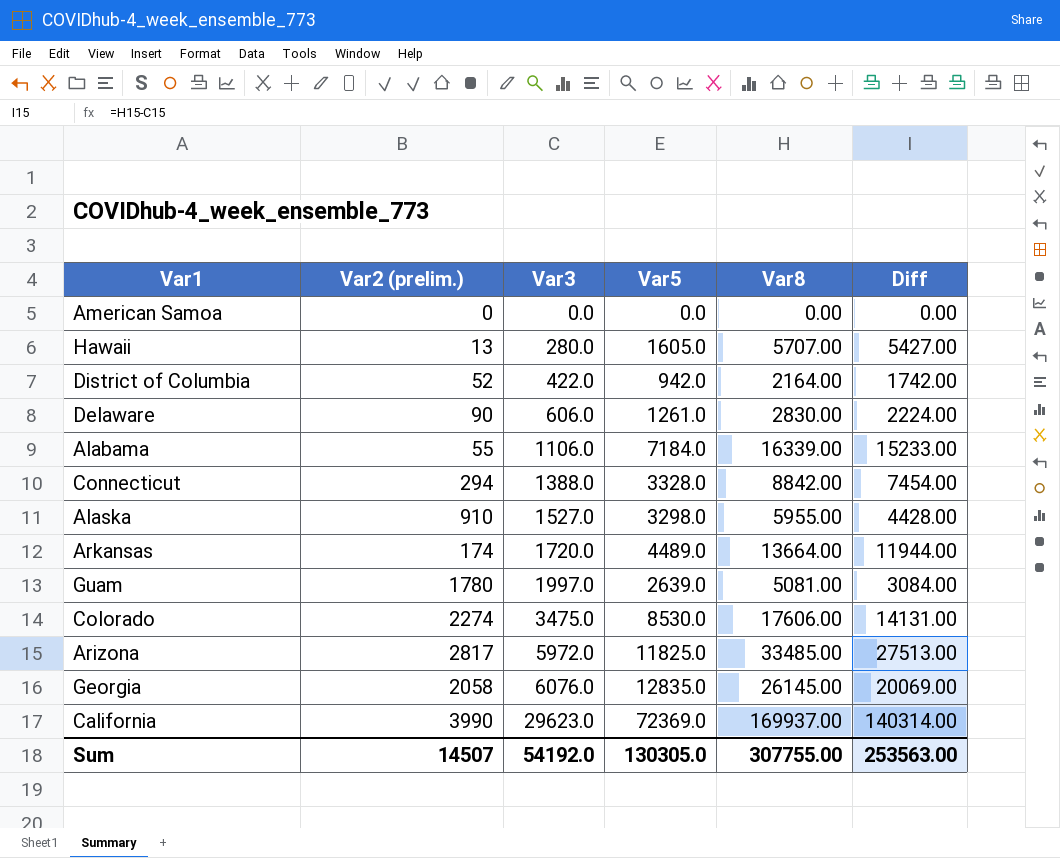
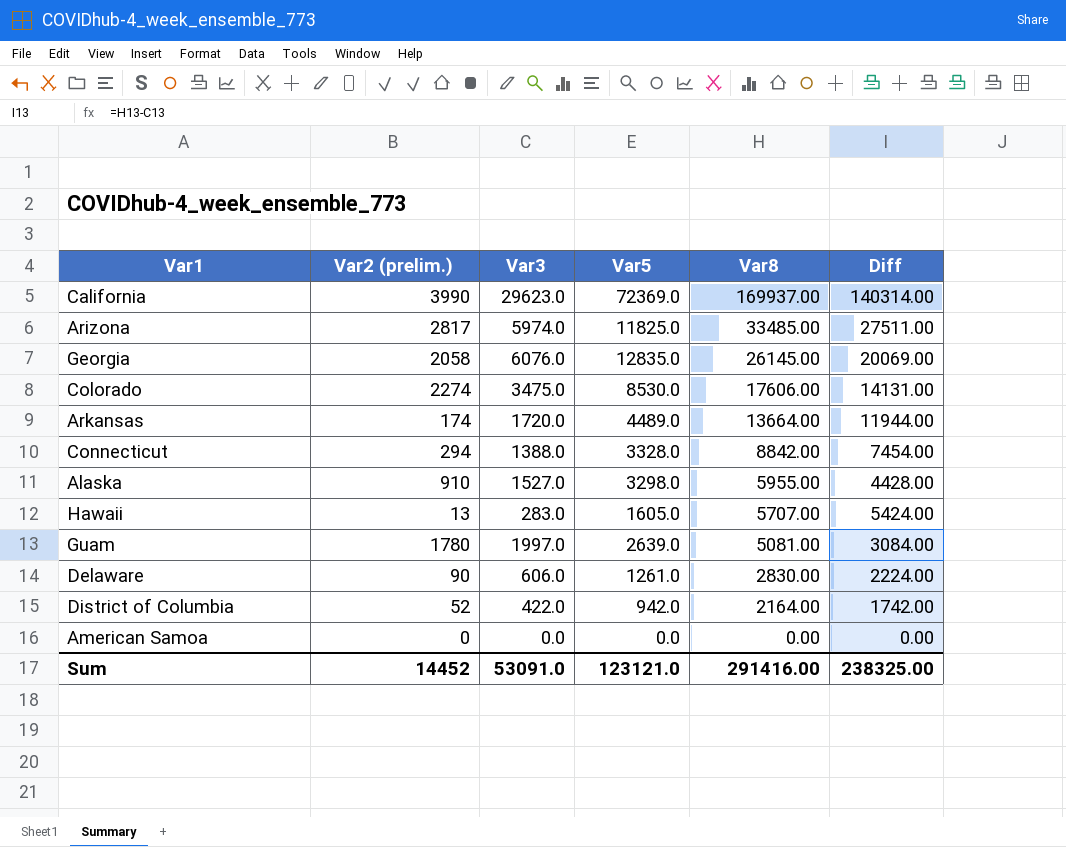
row order: Var3 ascending -> Var8 descending
row Alabama: 55 | 1106.0 | 7184.0 | 16339.00 | 15233.00 -> none
Arizona | Var3: 5972.0 -> 5974.0
Arizona | Diff: 27513.00 -> 27511.00
Hawaii | Var3: 280.0 -> 283.0
Hawaii | Diff: 5427.00 -> 5424.00
Sum | Var2 (prelim.): 14507 -> 14452
Sum | Var3: 54192.0 -> 53091.0
Sum | Var5: 130305.0 -> 123121.0
Sum | Var8: 307755.00 -> 291416.00
Sum | Diff: 253563.00 -> 238325.00

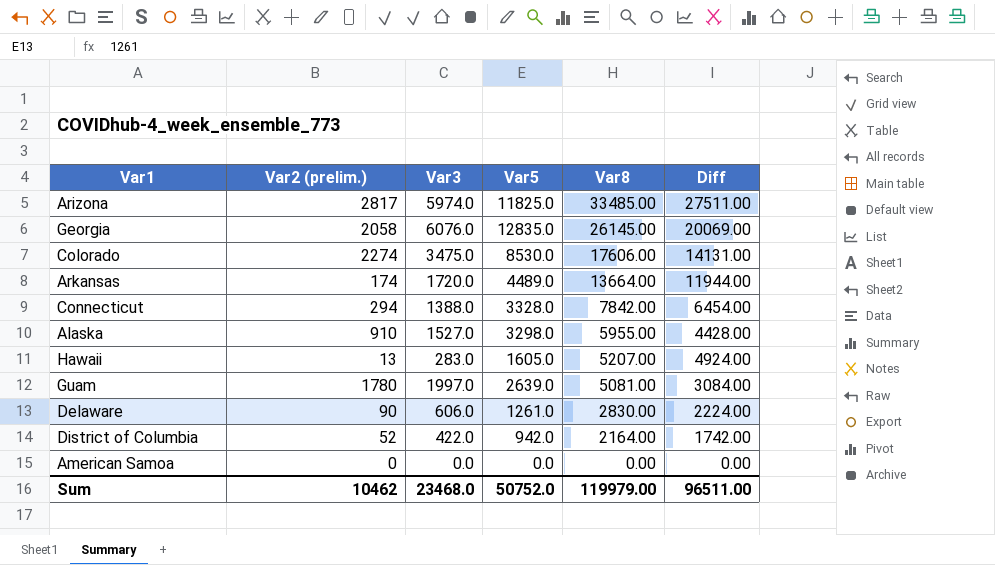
row California: 3990 | 29623.0 | 72369.0 | 169937.00 | 140314.00 -> none
Connecticut | Var8: 8842.00 -> 7842.00
Connecticut | Diff: 7454.00 -> 6454.00
Hawaii | Var8: 5707.00 -> 5207.00
Hawaii | Diff: 5424.00 -> 4924.00
Sum | Var2 (prelim.): 14452 -> 10462
Sum | Var3: 53091.0 -> 23468.0
Sum | Var5: 123121.0 -> 50752.0
Sum | Var8: 291416.00 -> 119979.00
Sum | Diff: 238325.00 -> 96511.00

